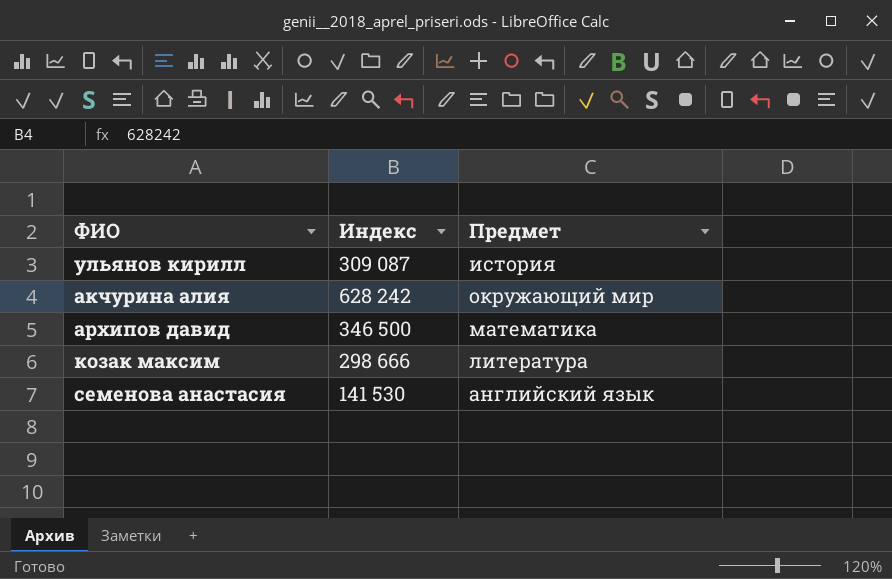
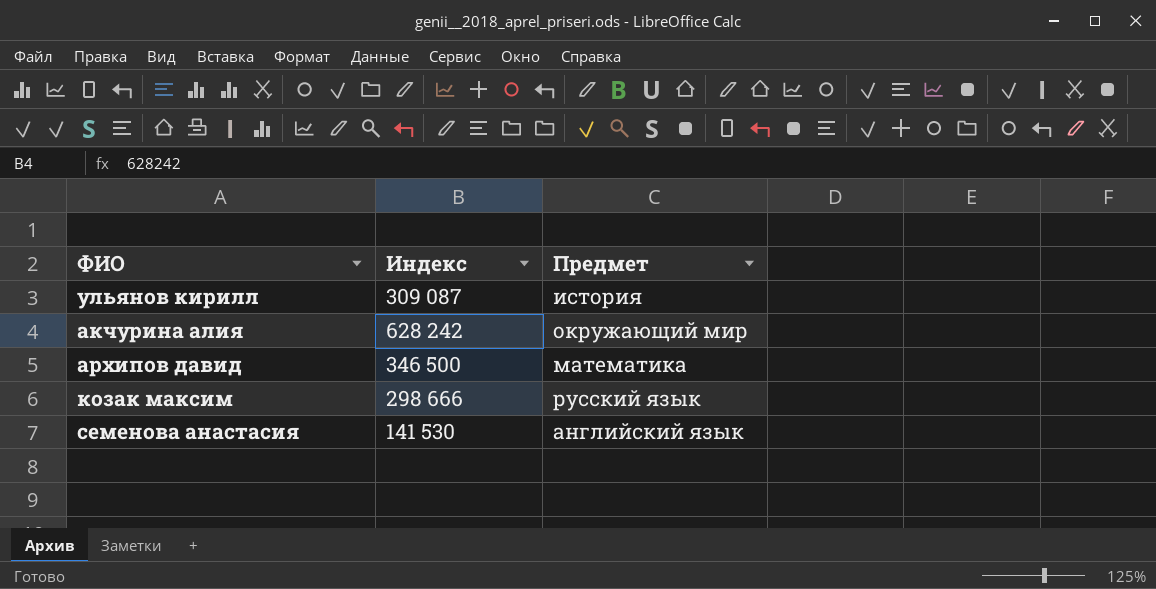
козак максим | Предмет: литература -> русский язык

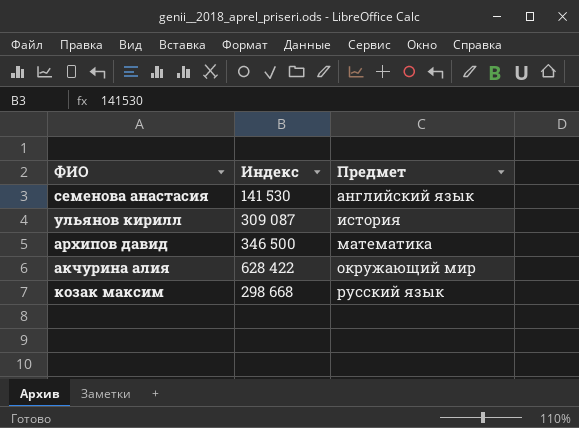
row order: none -> Предмет ascending
акчурина алия | Индекс: 628 242 -> 628 422
козак максим | Индекс: 298 666 -> 298 668

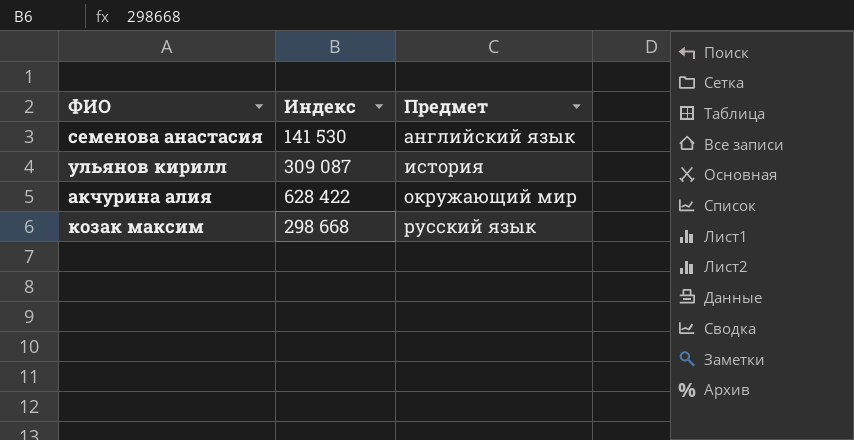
row архипов давид: 346 500 | математика -> none

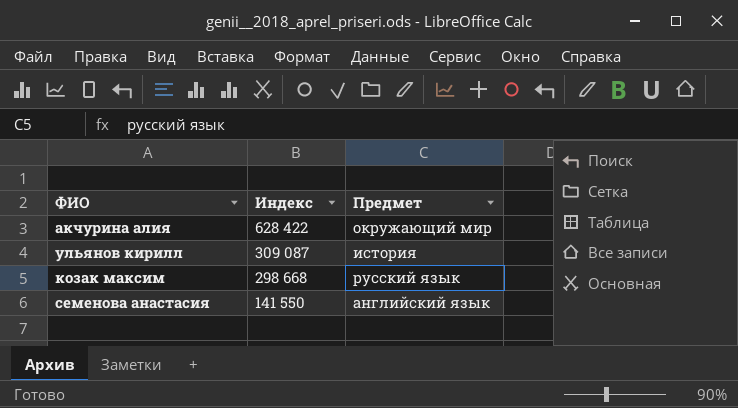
row order: Предмет ascending -> Индекс descending
семенова анастасия | Индекс: 141 530 -> 141 550

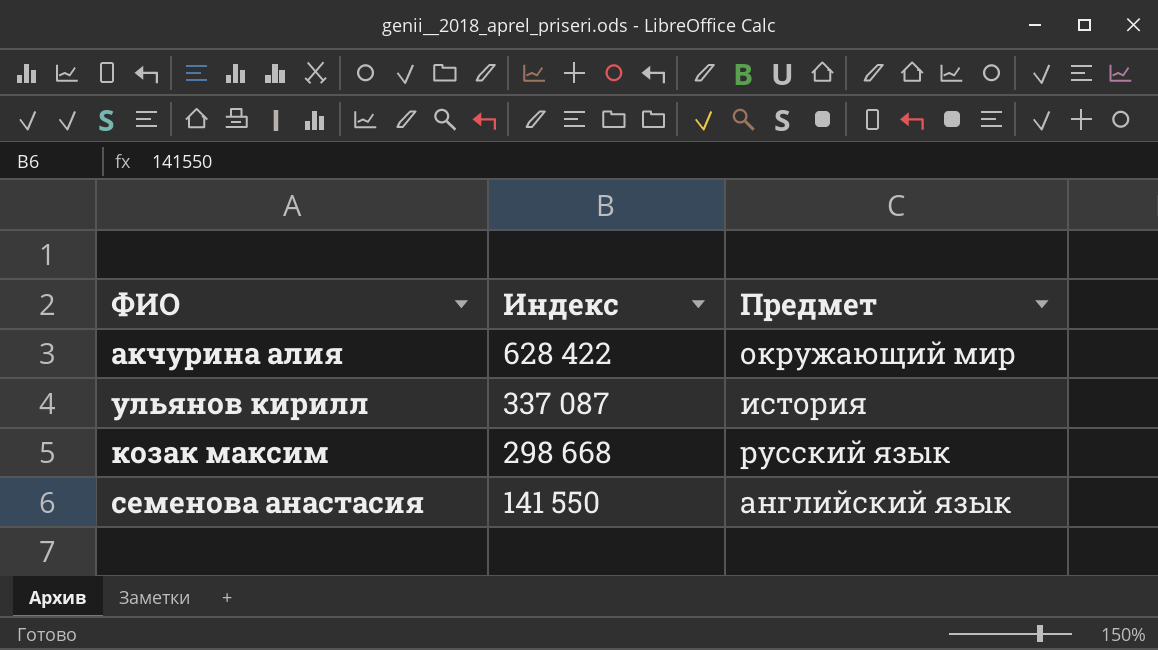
ульянов кирилл | Индекс: 309 087 -> 337 087

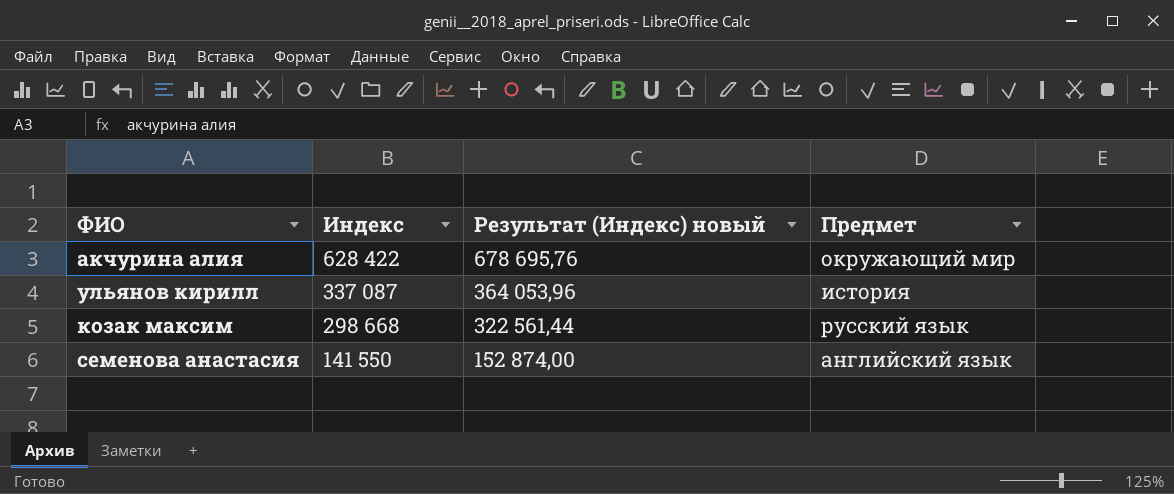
column Результат (Индекс) новый | formula: none -> [Индекс] * 1,08

